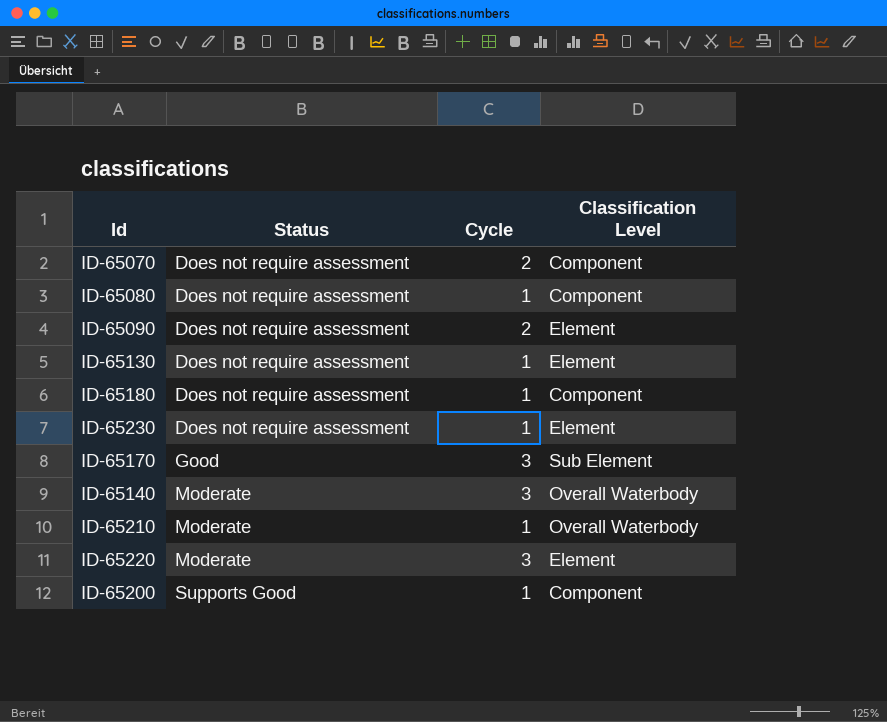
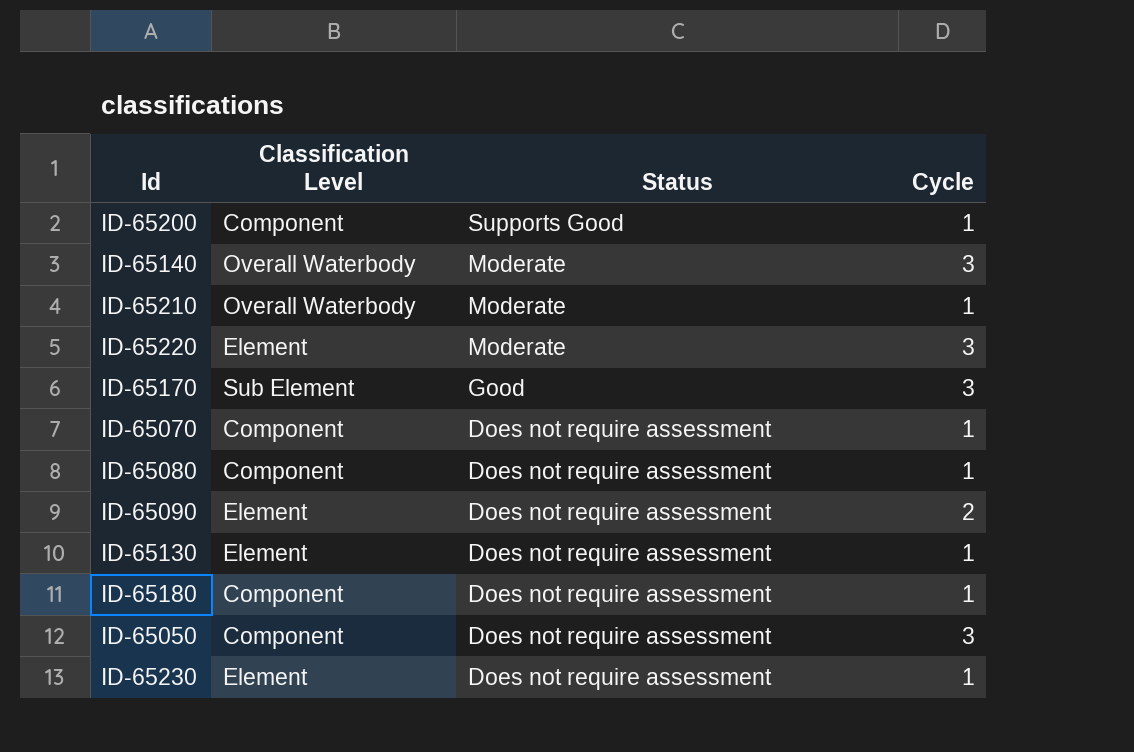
row order: Status ascending -> Status descending
column Classification Level | position: 4 -> 2
ID-65070 | Cycle: 2 -> 1
row ID-65050: none -> Component | Does not require assessment | 3

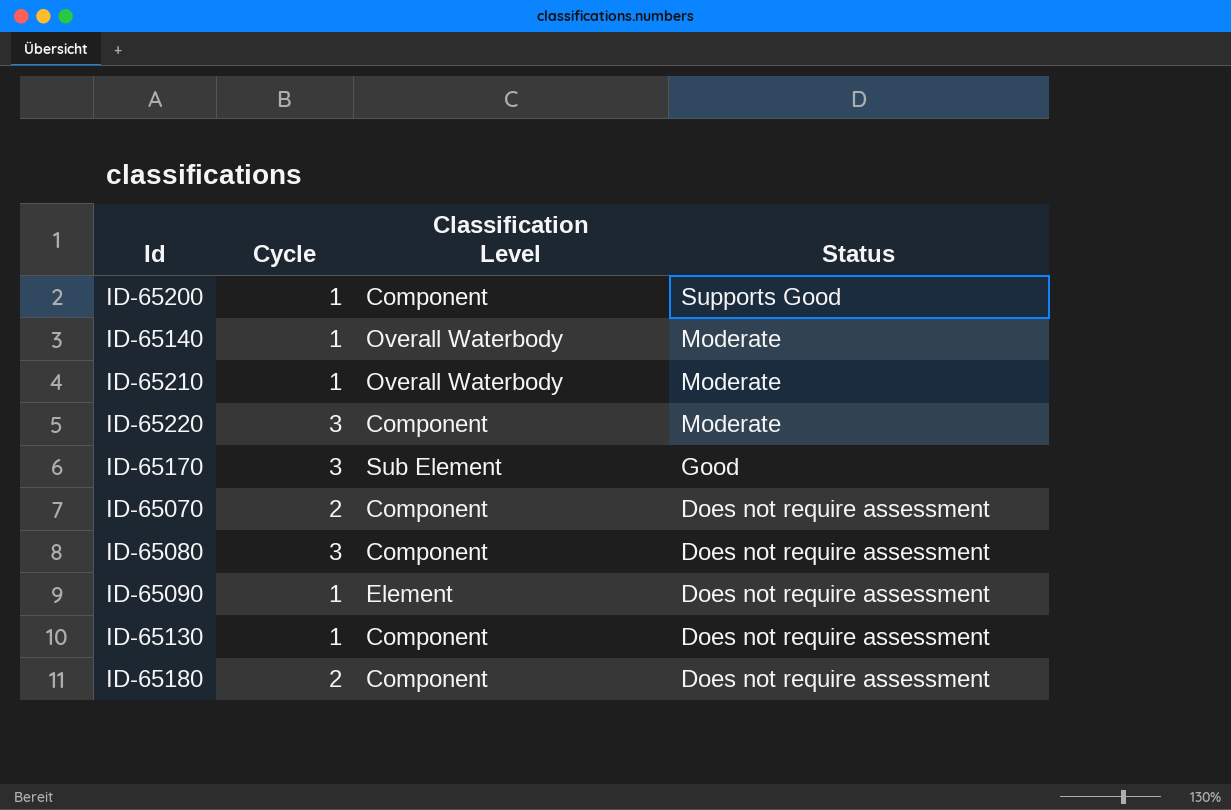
column Cycle | position: 4 -> 2
row ID-65050: Component | Does not require assessment | 3 -> none
row ID-65230: Element | Does not require assessment | 1 -> none
ID-65140 | Cycle: 3 -> 1
ID-65220 | Classification Level: Element -> Component
ID-65070 | Cycle: 1 -> 2
ID-65080 | Cycle: 1 -> 3
ID-65090 | Cycle: 2 -> 1
ID-65130 | Classification Level: Element -> Component
ID-65180 | Cycle: 1 -> 2

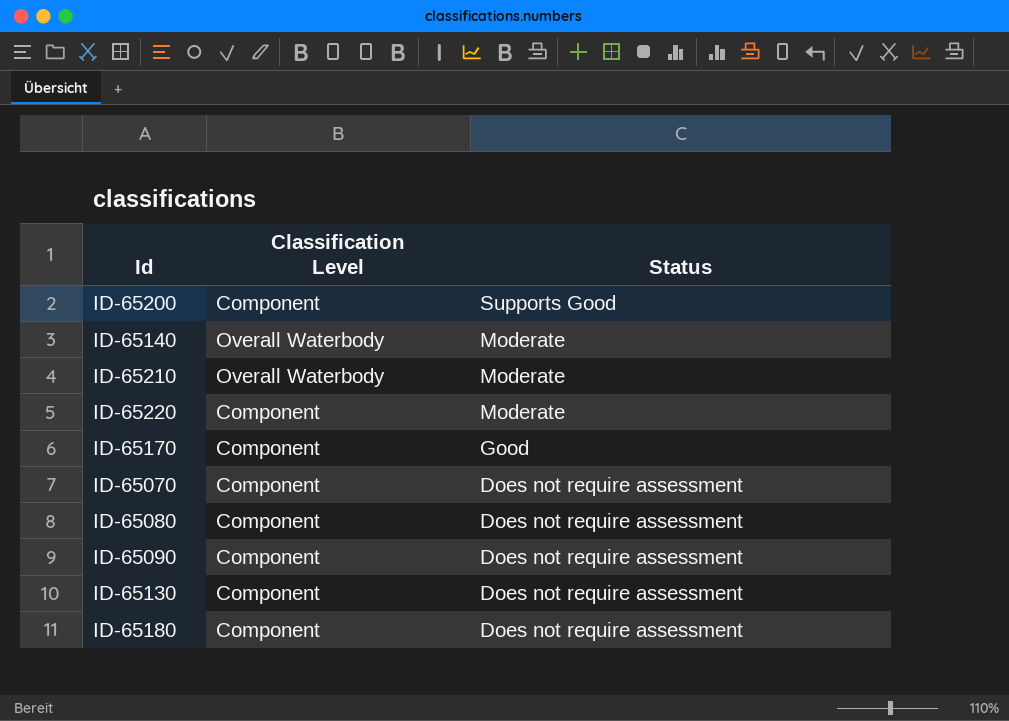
column Cycle | position: 2 -> none
ID-65170 | Classification Level: Sub Element -> Component
ID-65090 | Classification Level: Element -> Component

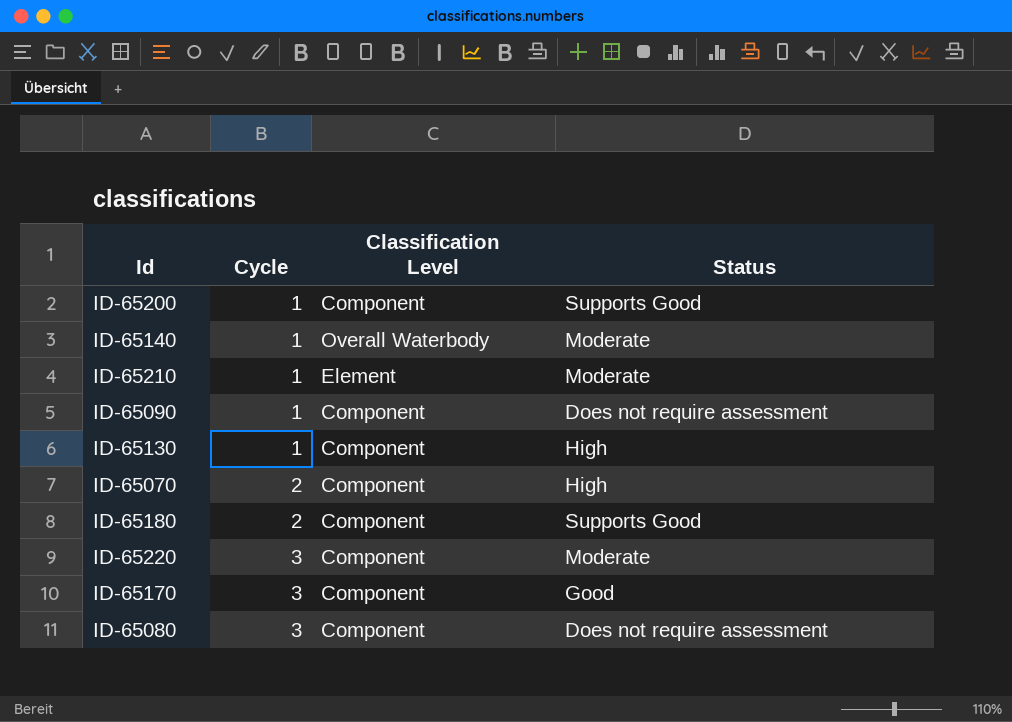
row order: Status descending -> Cycle ascending
column Cycle | position: none -> 2
ID-65210 | Classification Level: Overall Waterbody -> Element
ID-65130 | Status: Does not require assessment -> High
ID-65070 | Status: Does not require assessment -> High
ID-65180 | Status: Does not require assessment -> Supports Good

